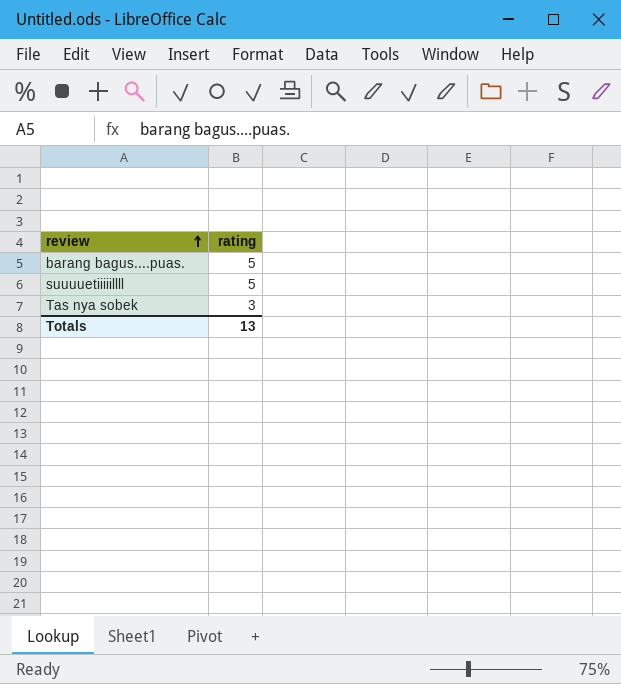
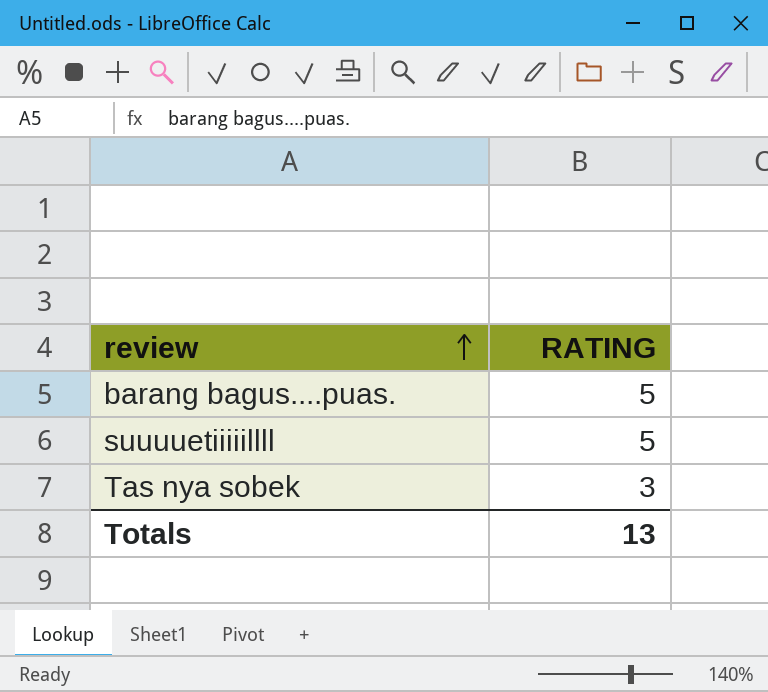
column name: rating -> RATING

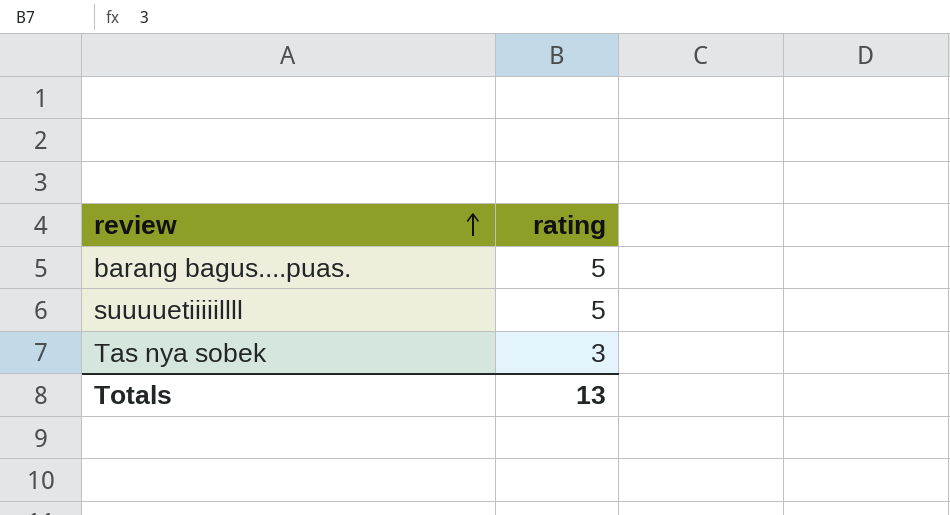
column name: RATING -> rating

